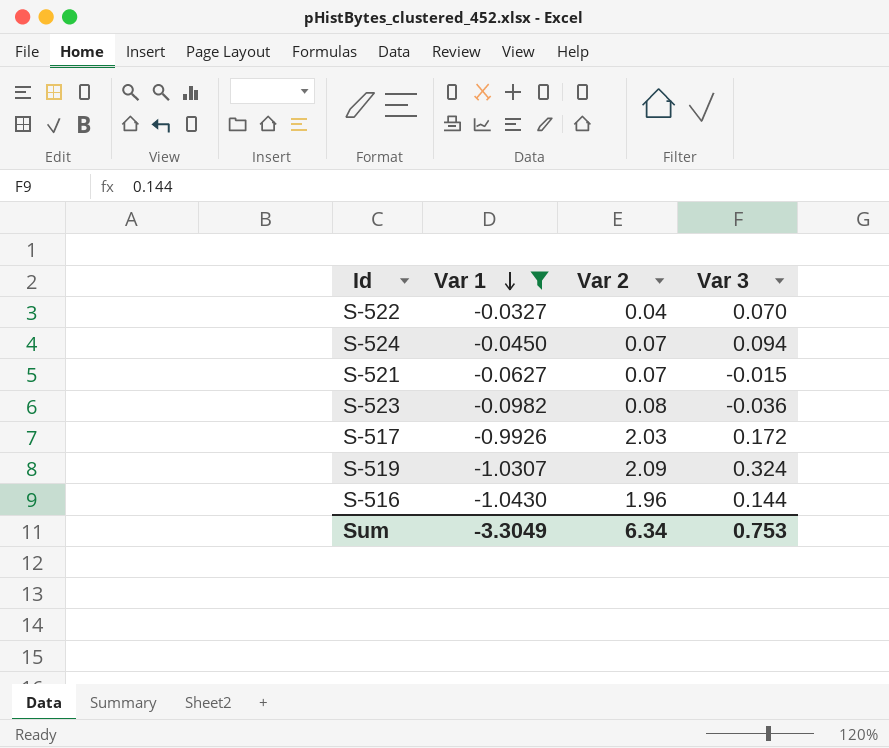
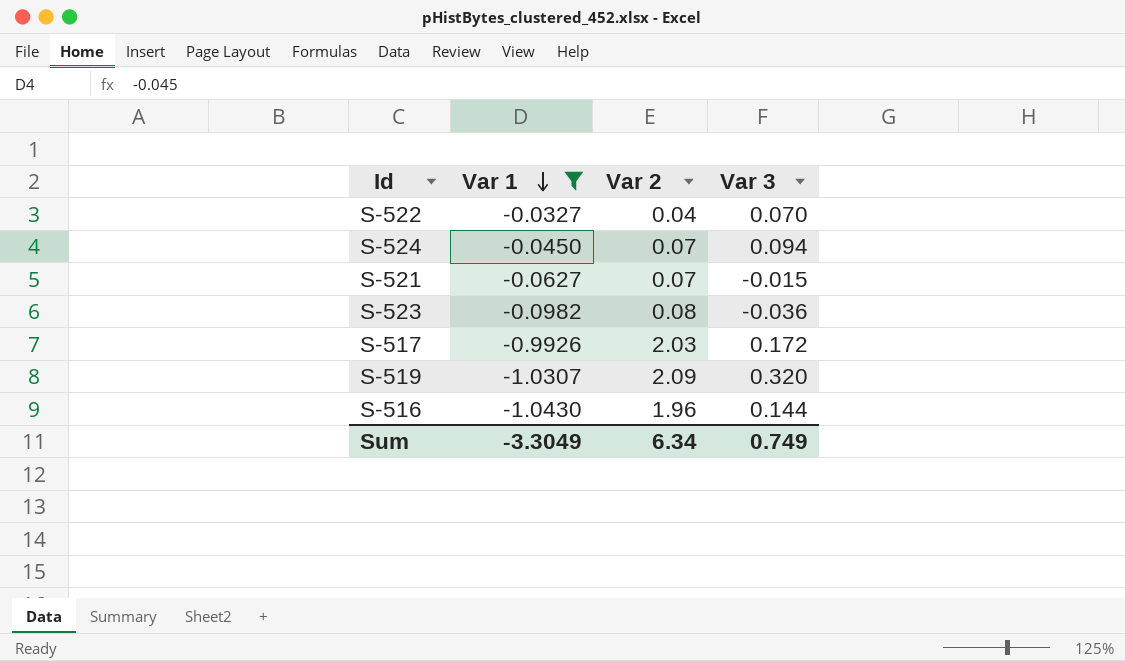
S-519 | Var 3: 0.324 -> 0.320
Sum | Var 3: 0.753 -> 0.749

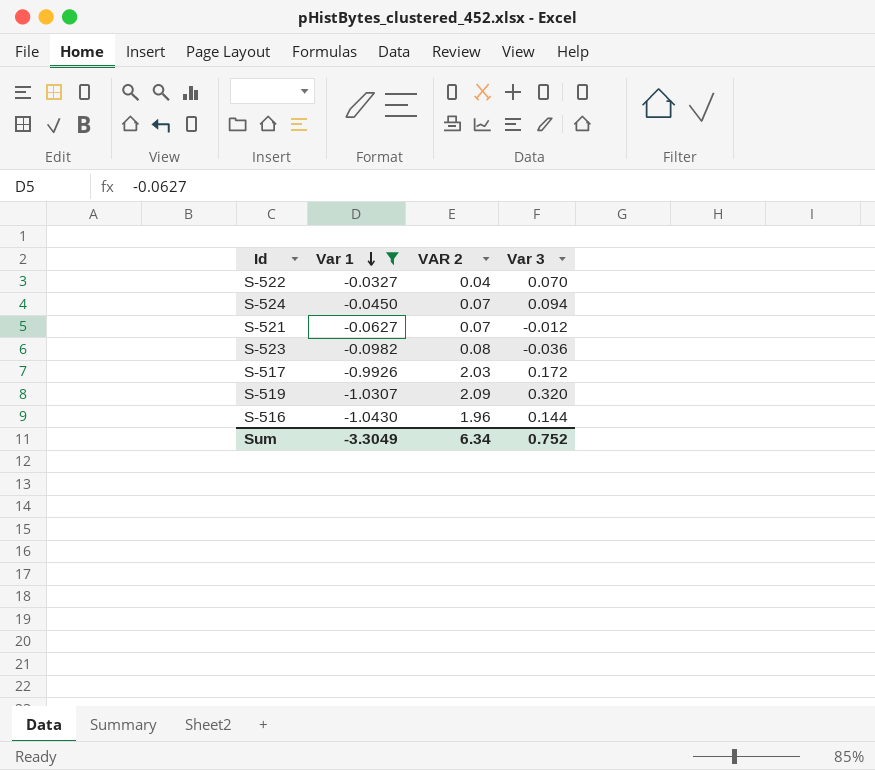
column name: Var 2 -> VAR 2
S-521 | Var 3: -0.015 -> -0.012
Sum | Var 3: 0.749 -> 0.752

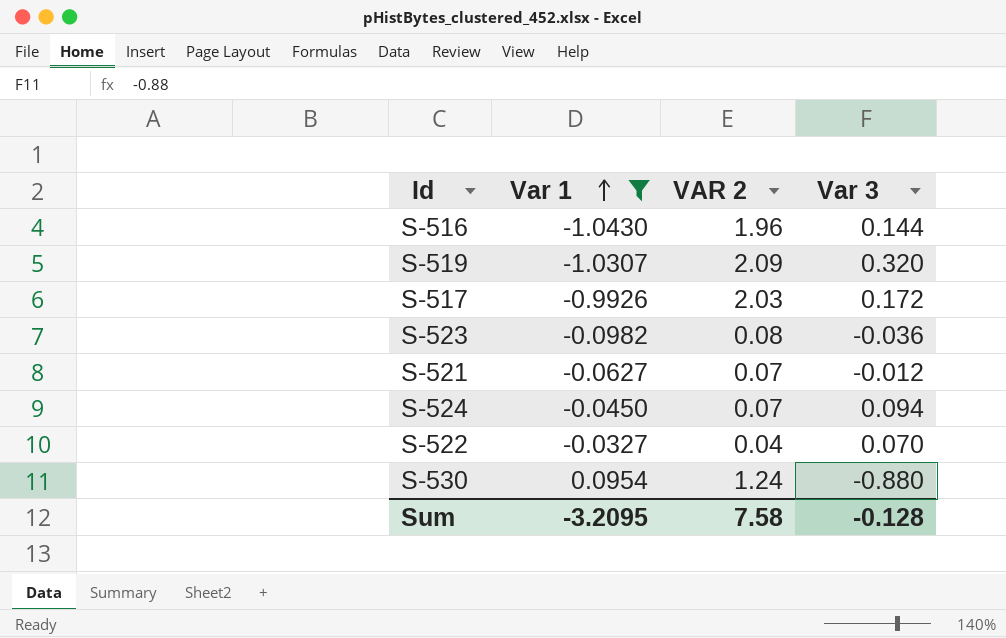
row order: Var 1 descending -> Var 1 ascending
row S-530: none -> 0.0954 | 1.24 | -0.880
Sum | Var 1: -3.3049 -> -3.2095
Sum | VAR 2: 6.34 -> 7.58
Sum | Var 3: 0.752 -> -0.128

